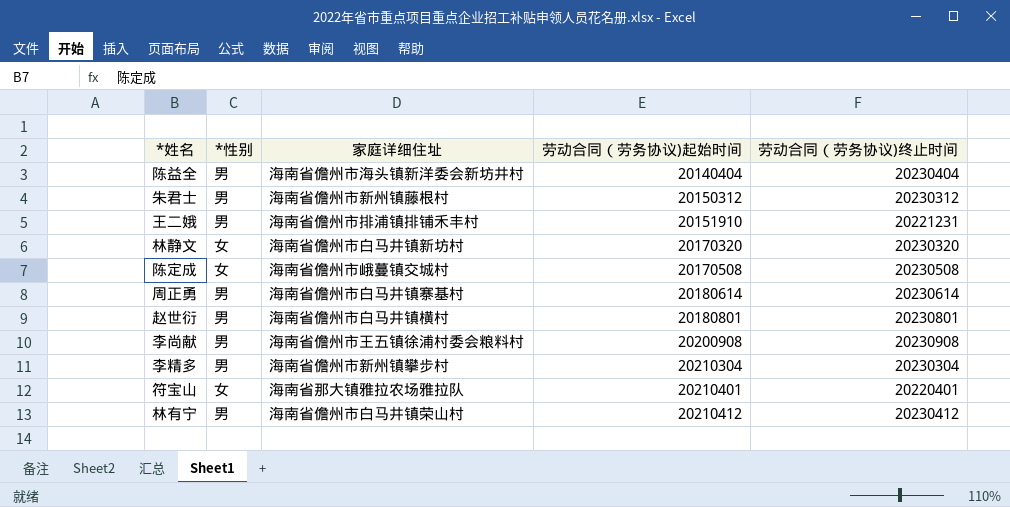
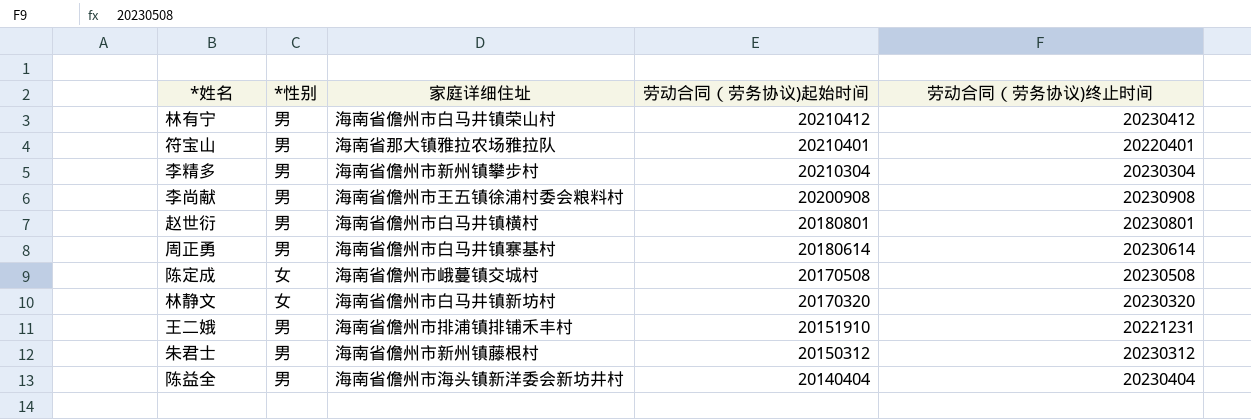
row order: 劳动合同（劳务协议)起始时间 ascending -> 劳动合同（劳务协议)起始时间 descending
符宝山 | *性别: 女 -> 男

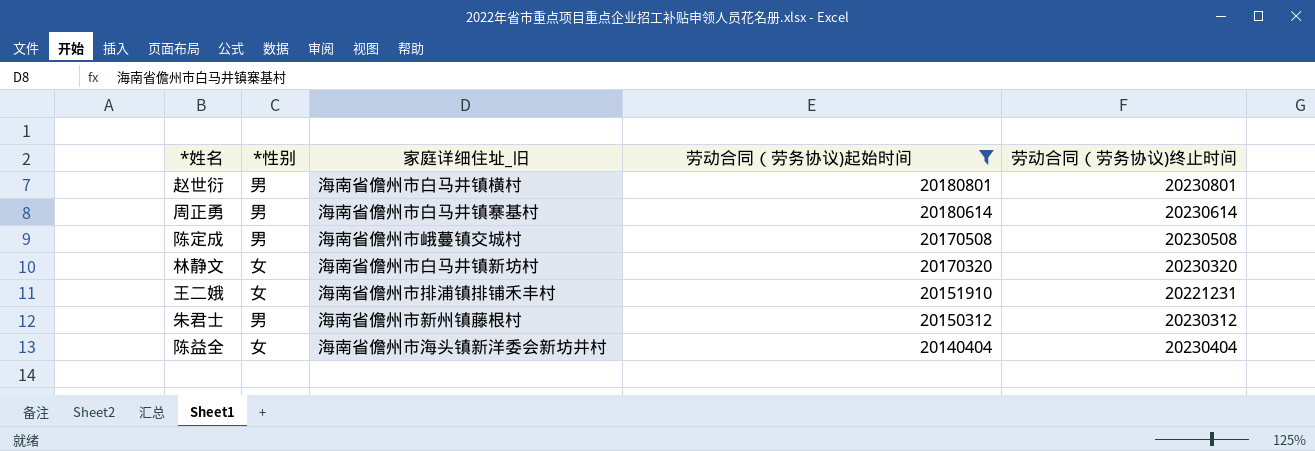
filter: none -> 劳动合同（劳务协议)起始时间 <= 20180801
column name: 家庭详细住址 -> 家庭详细住址_旧
陈定成 | *性别: 女 -> 男
王二娥 | *性别: 男 -> 女
陈益全 | *性别: 男 -> 女

